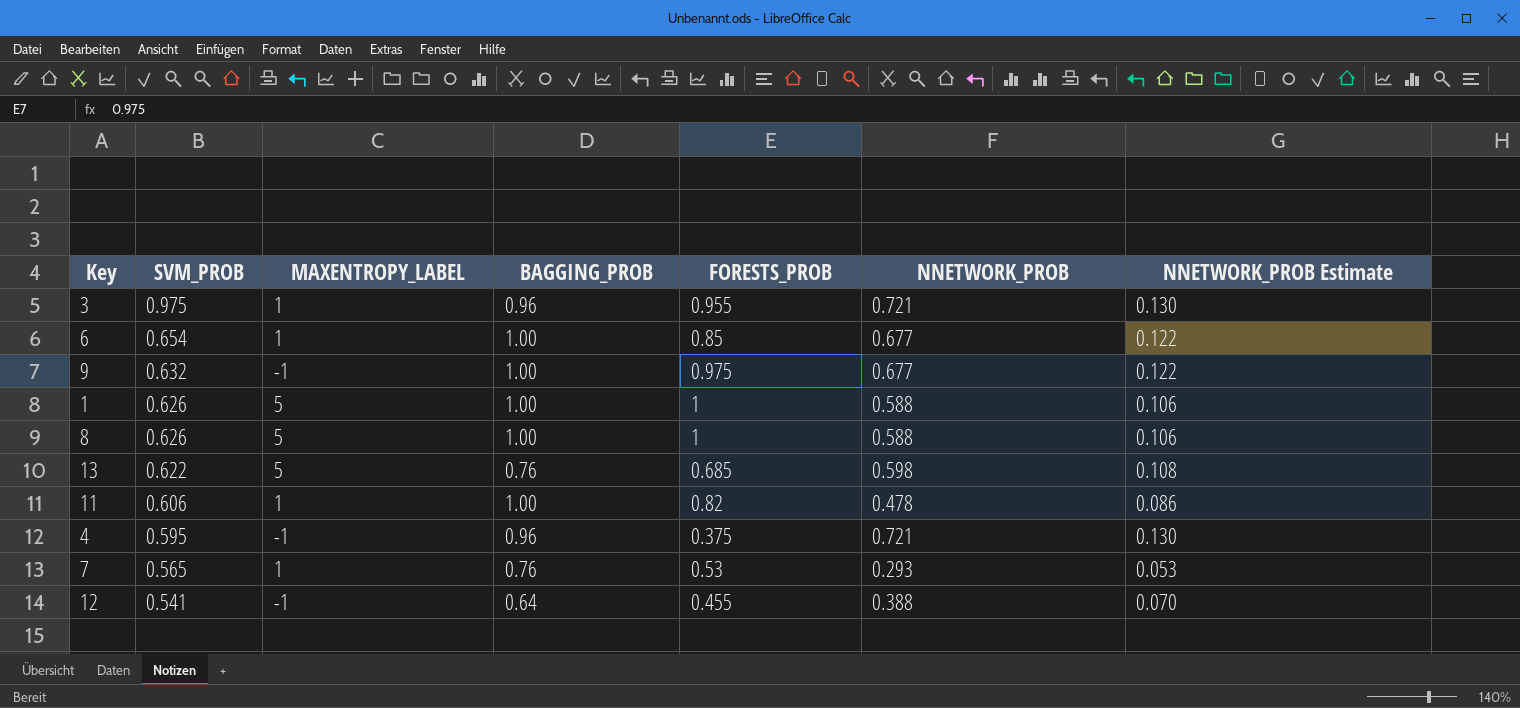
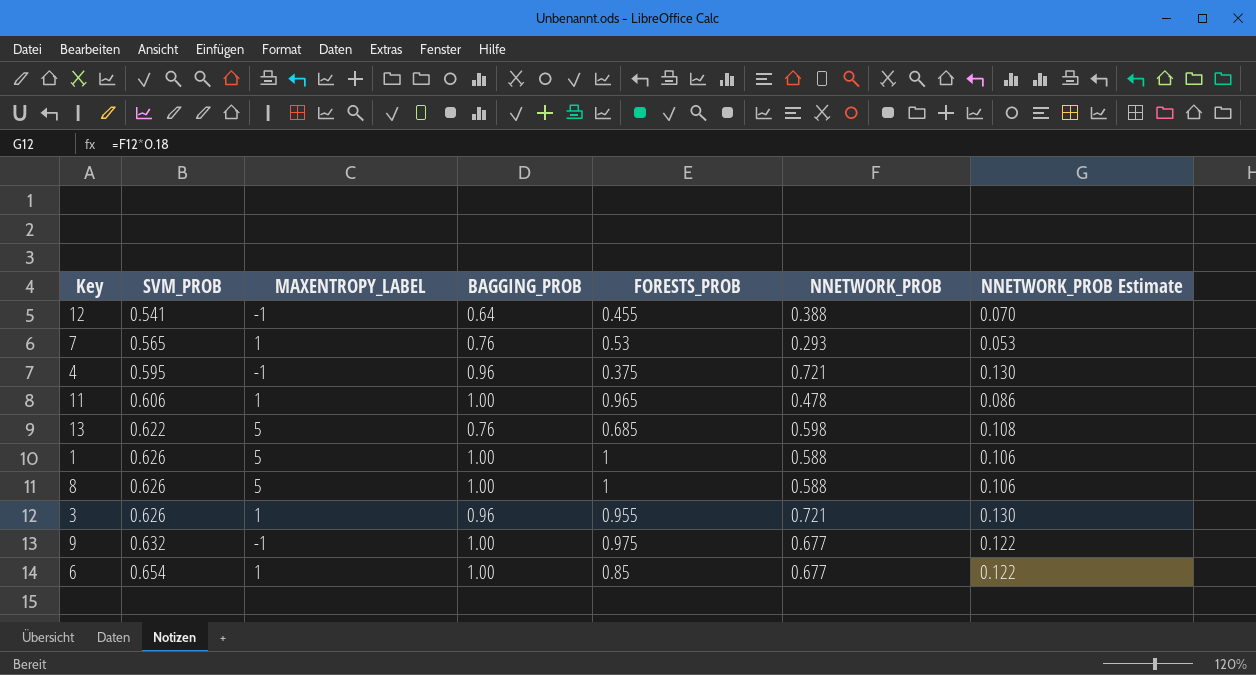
row order: SVM_PROB descending -> SVM_PROB ascending
11 | FORESTS_PROB: 0.82 -> 0.965
3 | SVM_PROB: 0.975 -> 0.626

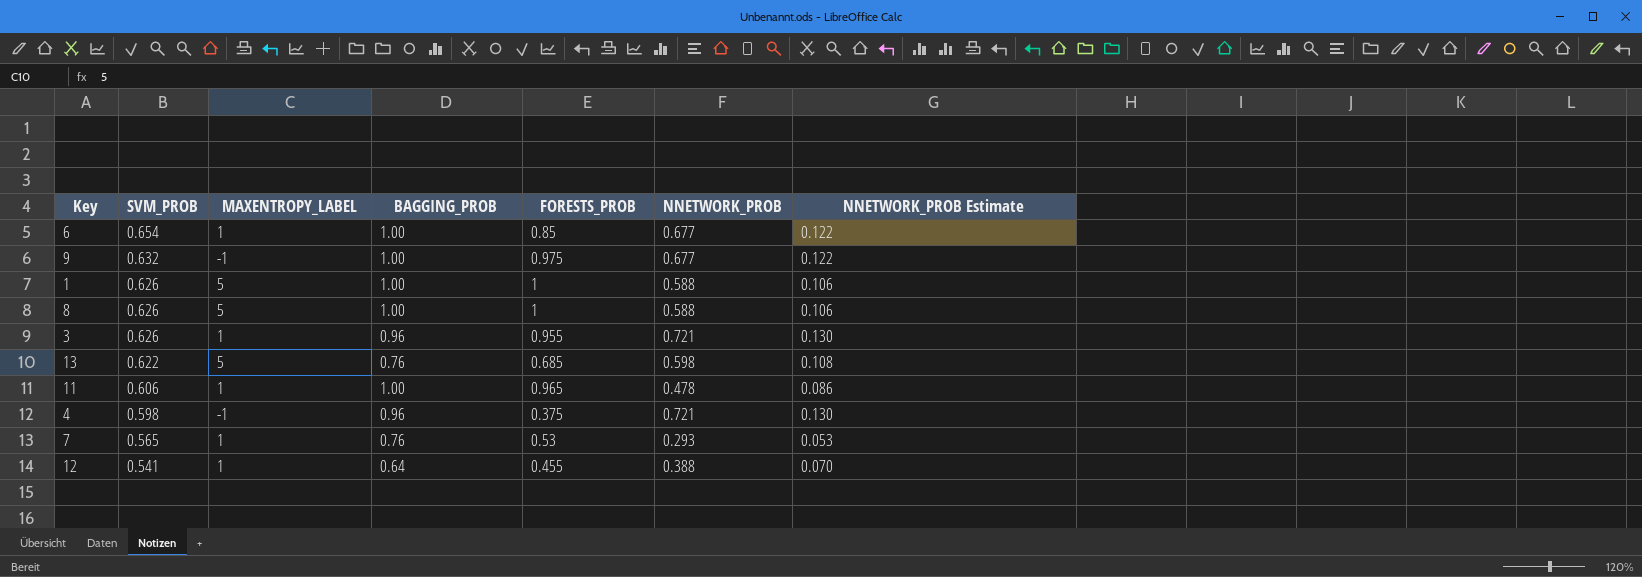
row order: SVM_PROB ascending -> SVM_PROB descending
4 | SVM_PROB: 0.595 -> 0.598
12 | MAXENTROPY_LABEL: -1 -> 1

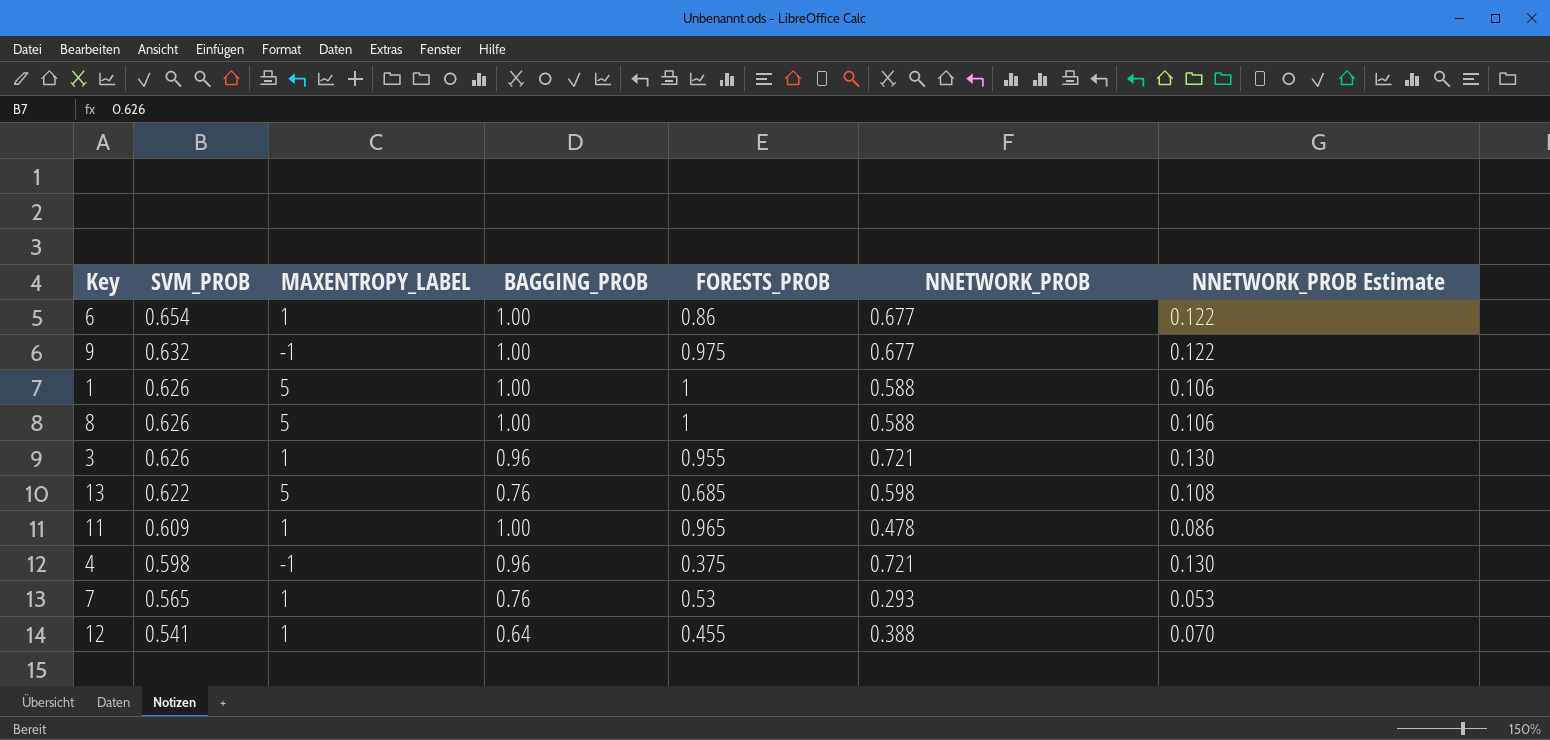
6 | FORESTS_PROB: 0.85 -> 0.86
11 | SVM_PROB: 0.606 -> 0.609

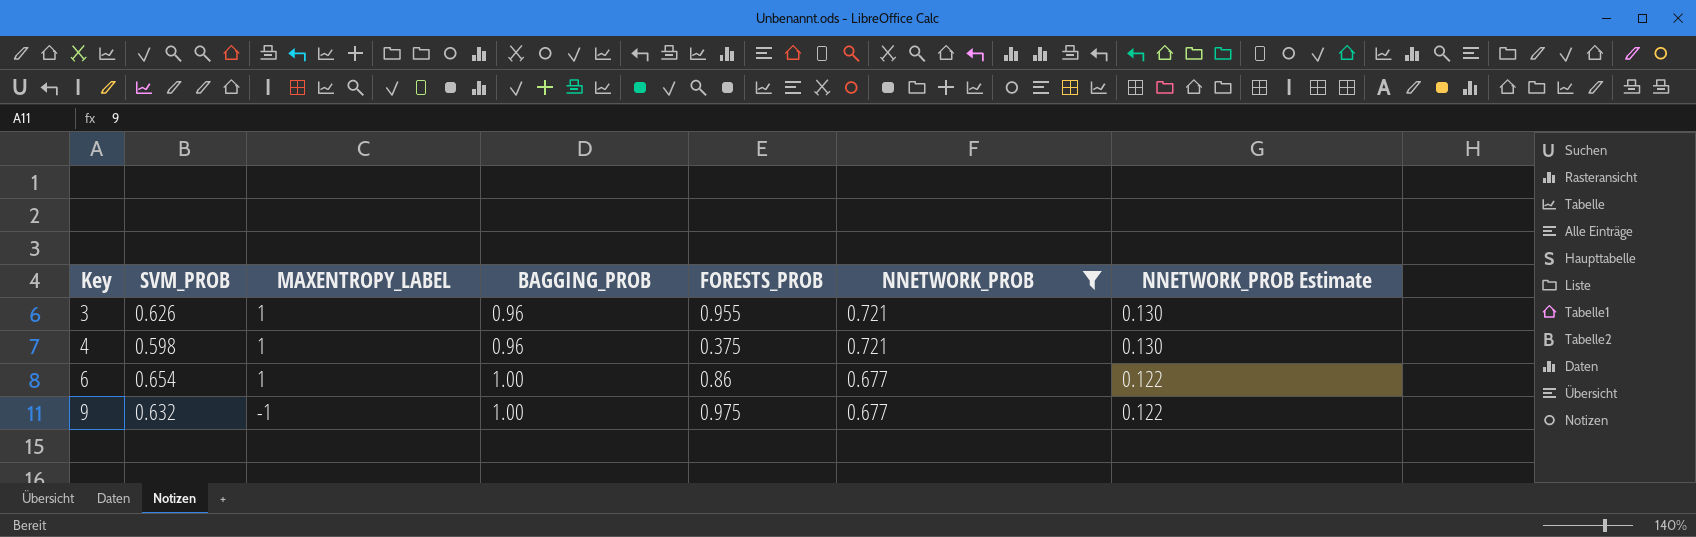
filter: none -> NNETWORK_PROB >= 0.677
row order: SVM_PROB descending -> Key ascending
4 | MAXENTROPY_LABEL: -1 -> 1

